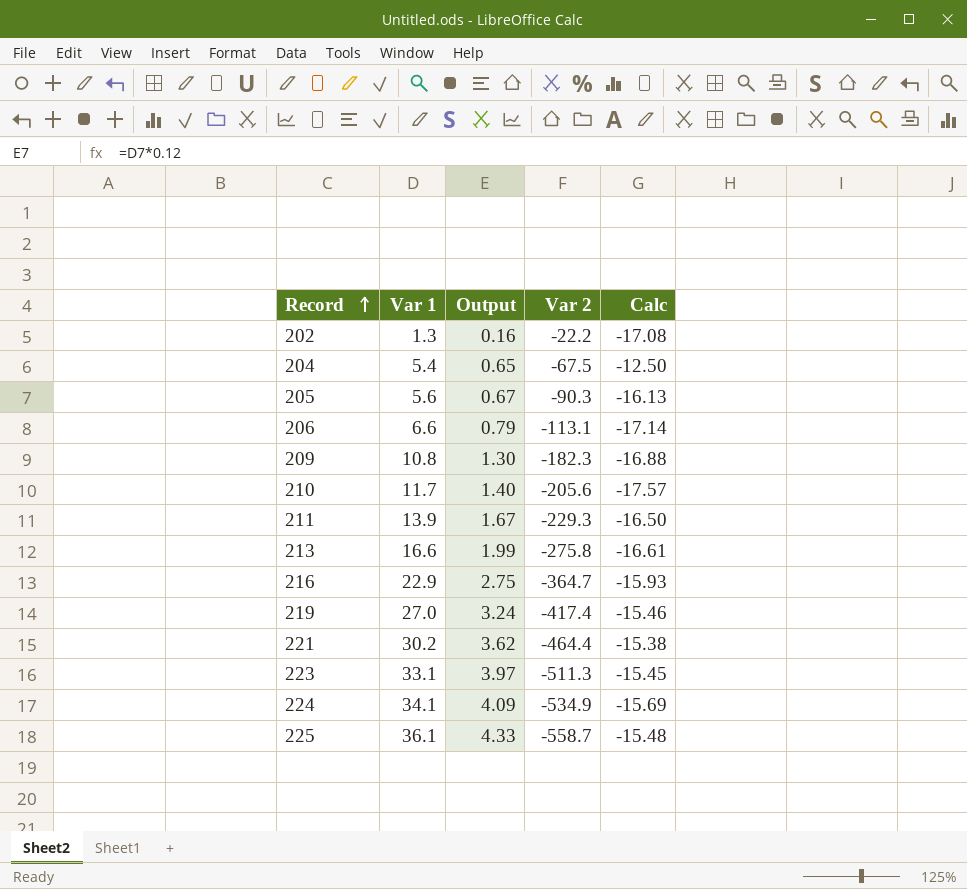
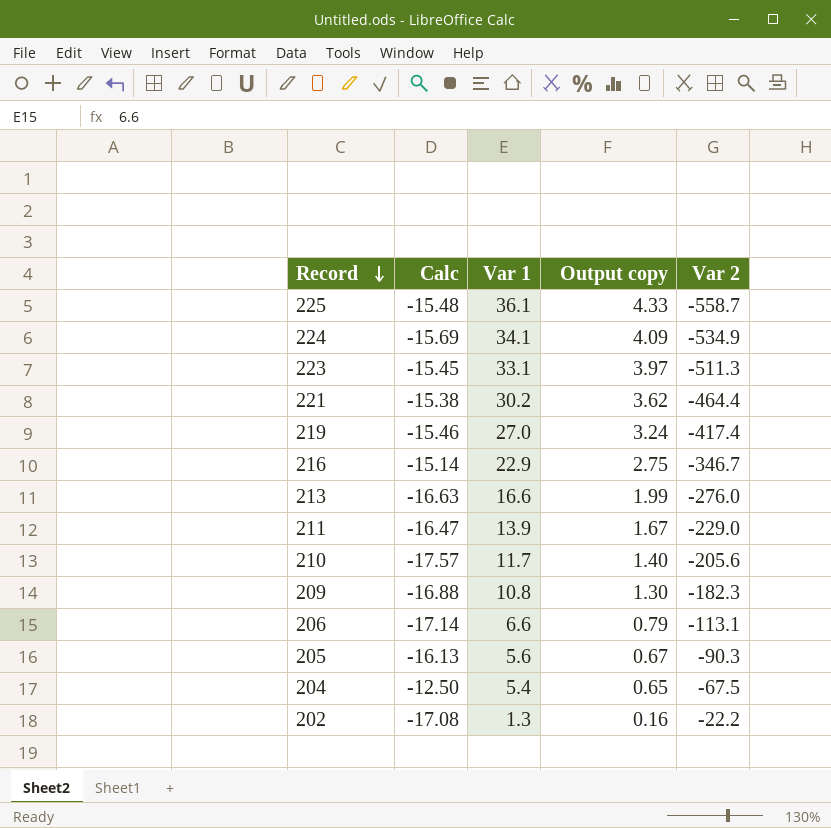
row order: Record ascending -> Record descending
column Calc | position: 5 -> 2
column name: Output -> Output copy
216 | Calc: -15.93 -> -15.14
216 | Var 2: -364.7 -> -346.7
213 | Calc: -16.61 -> -16.63
213 | Var 2: -275.8 -> -276.0
211 | Calc: -16.50 -> -16.47
211 | Var 2: -229.3 -> -229.0

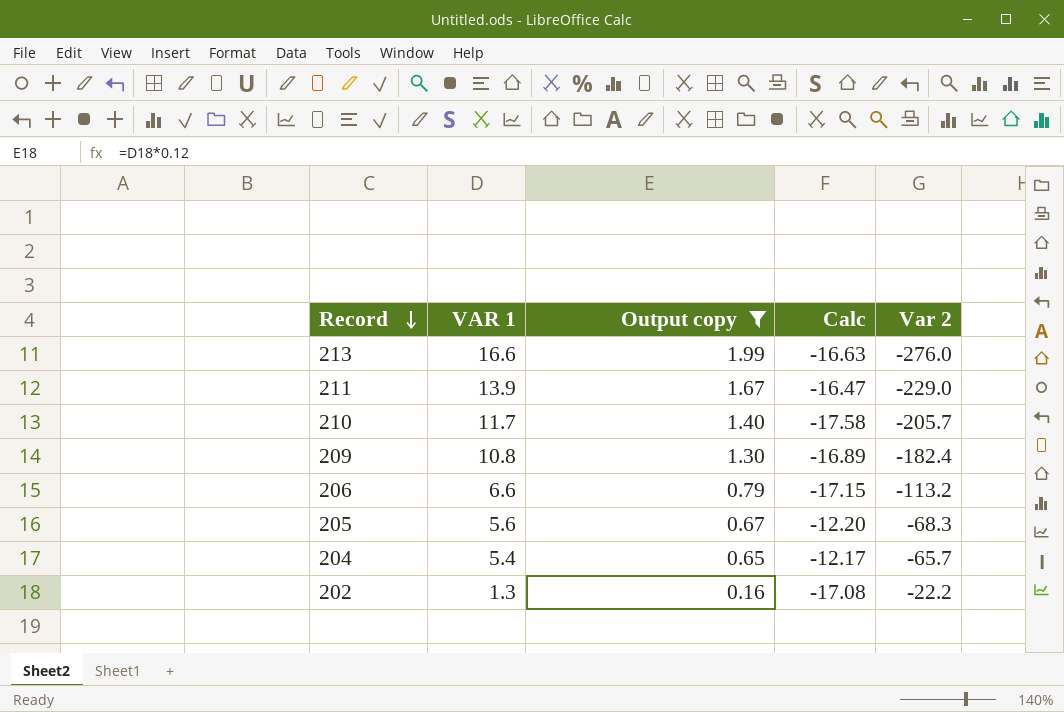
filter: none -> Output copy <= 1.99
column name: Var 1 -> VAR 1
column Calc | position: 2 -> 4
210 | Calc: -17.57 -> -17.58
210 | Var 2: -205.6 -> -205.7
209 | Calc: -16.88 -> -16.89
209 | Var 2: -182.3 -> -182.4
206 | Calc: -17.14 -> -17.15
206 | Var 2: -113.1 -> -113.2
205 | Calc: -16.13 -> -12.20
205 | Var 2: -90.3 -> -68.3
204 | Calc: -12.50 -> -12.17
204 | Var 2: -67.5 -> -65.7

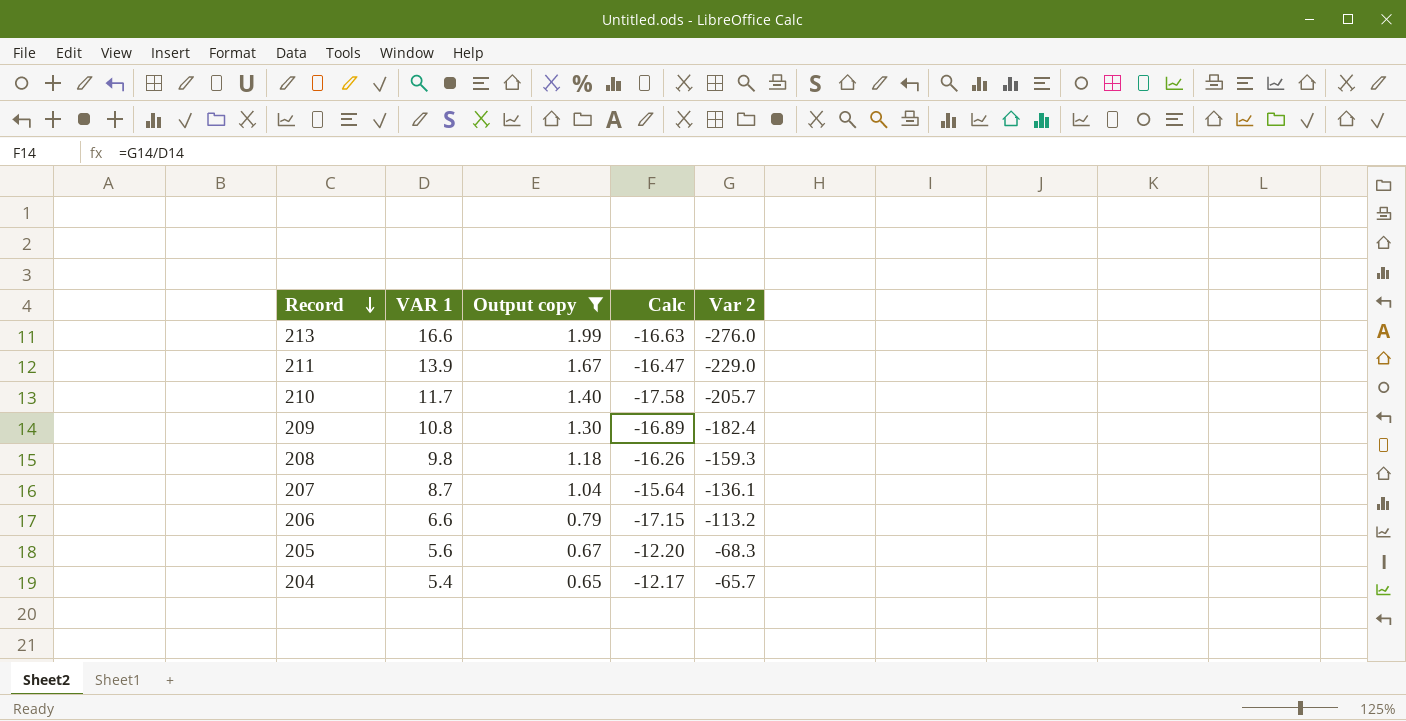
row 202: 1.3 | 0.16 | -17.08 | -22.2 -> none
row 208: none -> 9.8 | 1.18 | -16.26 | -159.3
row 207: none -> 8.7 | 1.04 | -15.64 | -136.1

